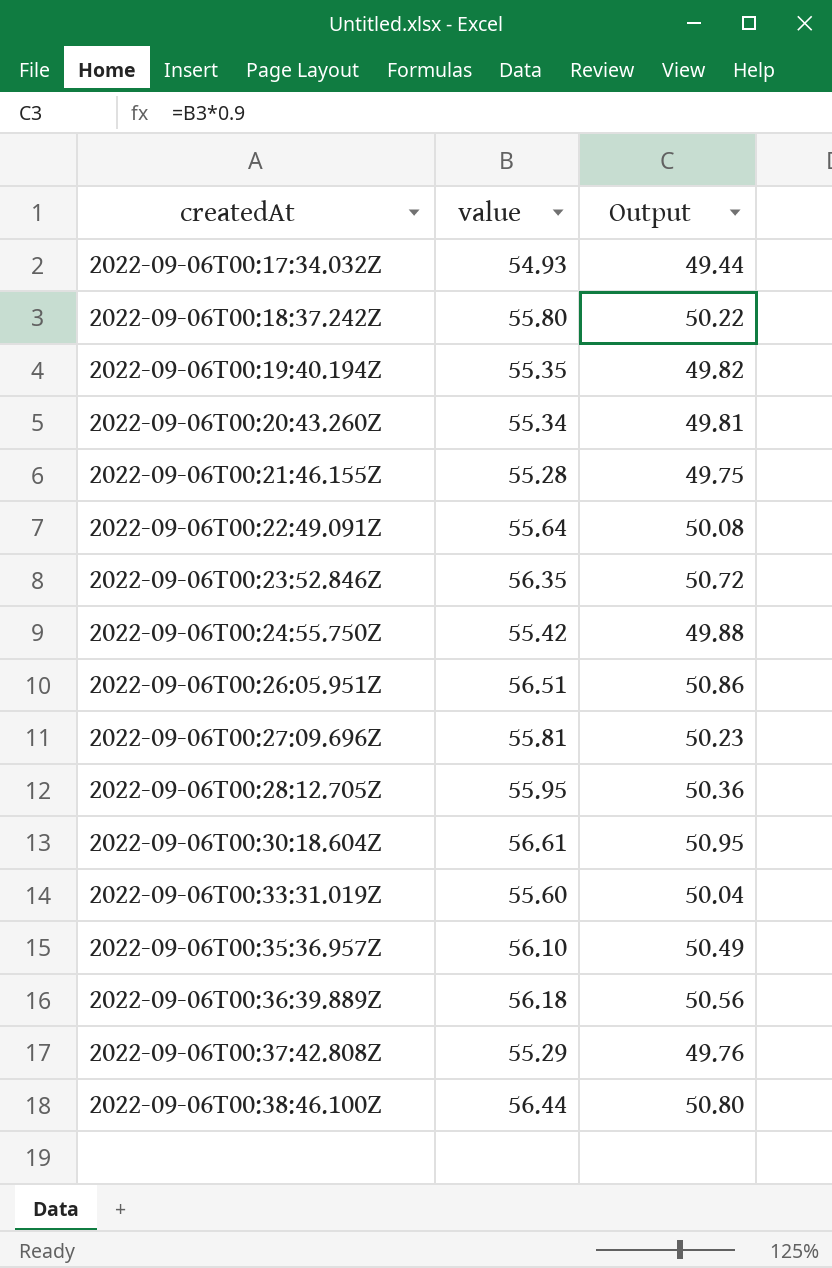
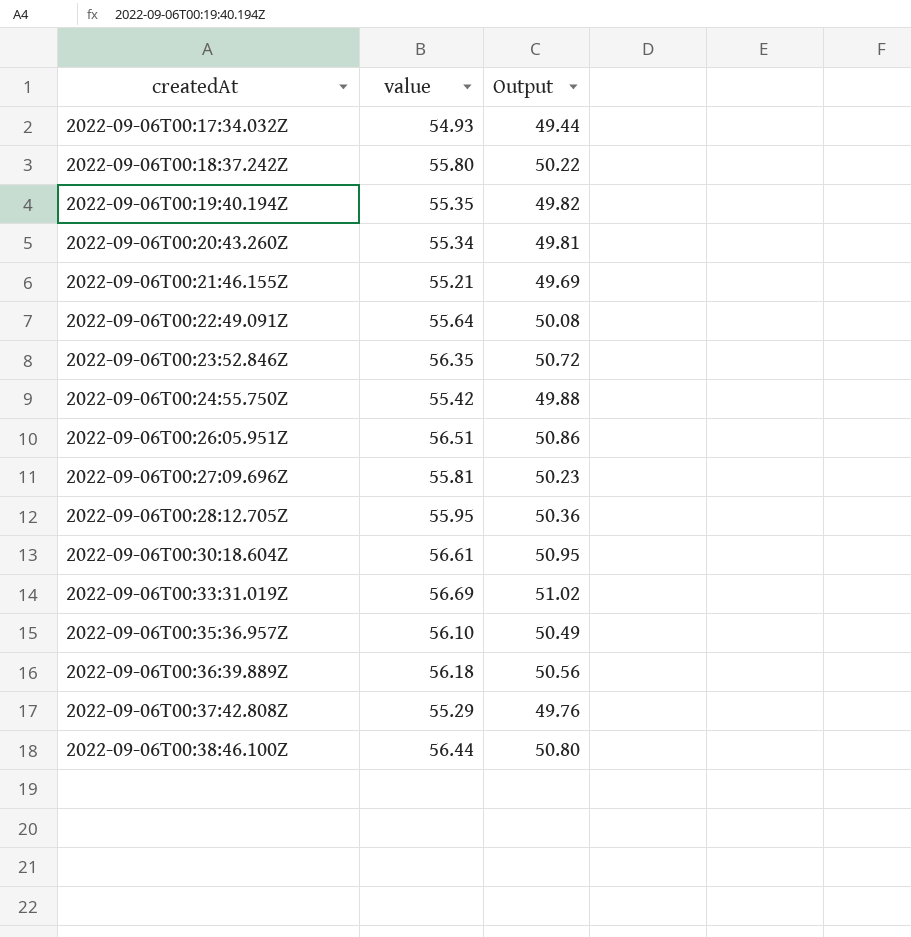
2022-09-06T00:21:46.155Z | value: 55.28 -> 55.21
2022-09-06T00:21:46.155Z | Output: 49.75 -> 49.69
2022-09-06T00:33:31.019Z | value: 55.60 -> 56.69
2022-09-06T00:33:31.019Z | Output: 50.04 -> 51.02

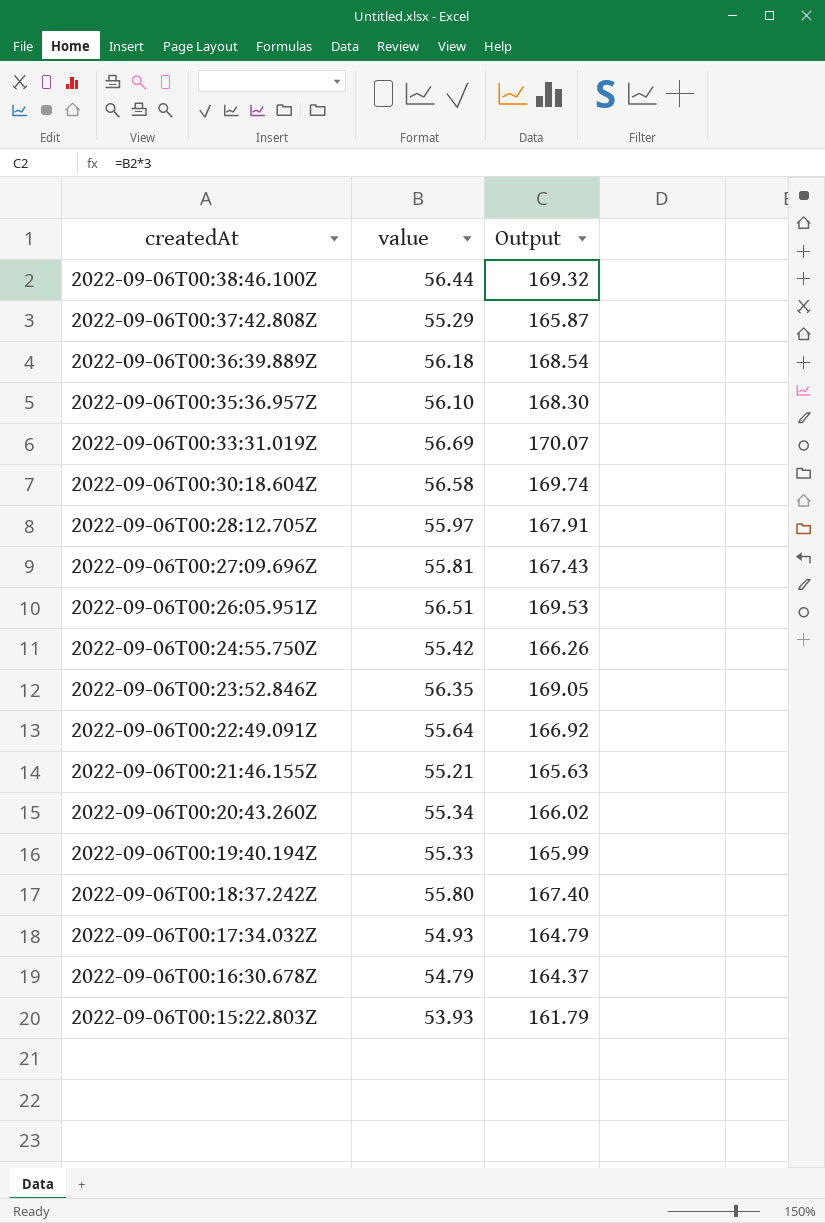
row order: createdAt ascending -> createdAt descending
column Output | formula: [value] * 0.9 -> [value] * 3
2022-09-06T00:30:18.604Z | value: 56.61 -> 56.58
2022-09-06T00:28:12.705Z | value: 55.95 -> 55.97
2022-09-06T00:19:40.194Z | value: 55.35 -> 55.33
row 2022-09-06T00:16:30.678Z: none -> 54.79 | 164.37
row 2022-09-06T00:15:22.803Z: none -> 53.93 | 161.79

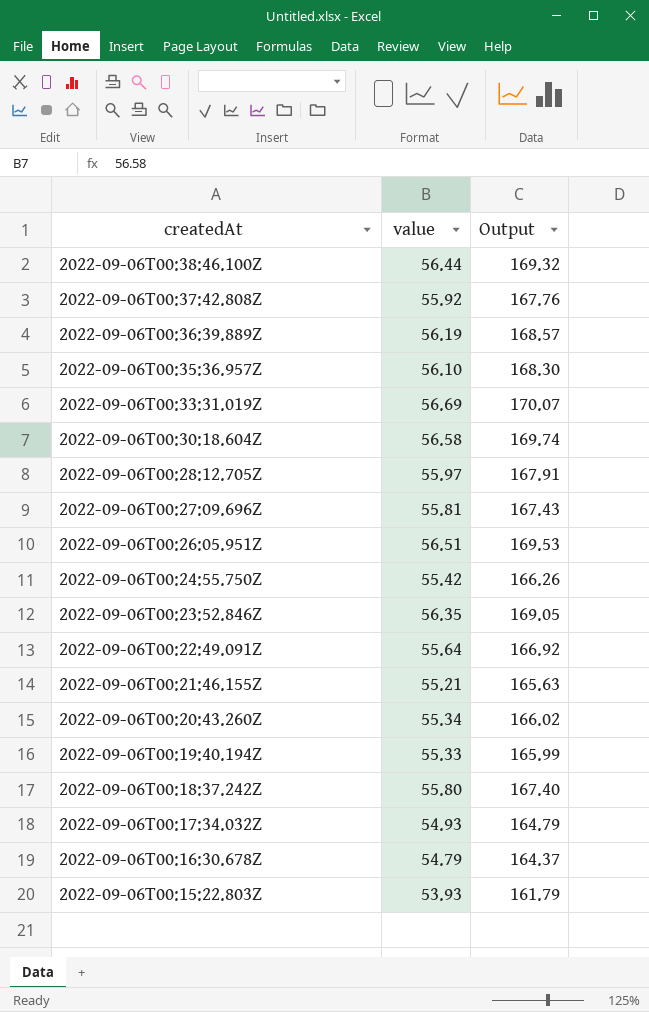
2022-09-06T00:37:42.808Z | value: 55.29 -> 55.92
2022-09-06T00:37:42.808Z | Output: 165.87 -> 167.76
2022-09-06T00:36:39.889Z | value: 56.18 -> 56.19
2022-09-06T00:36:39.889Z | Output: 168.54 -> 168.57

